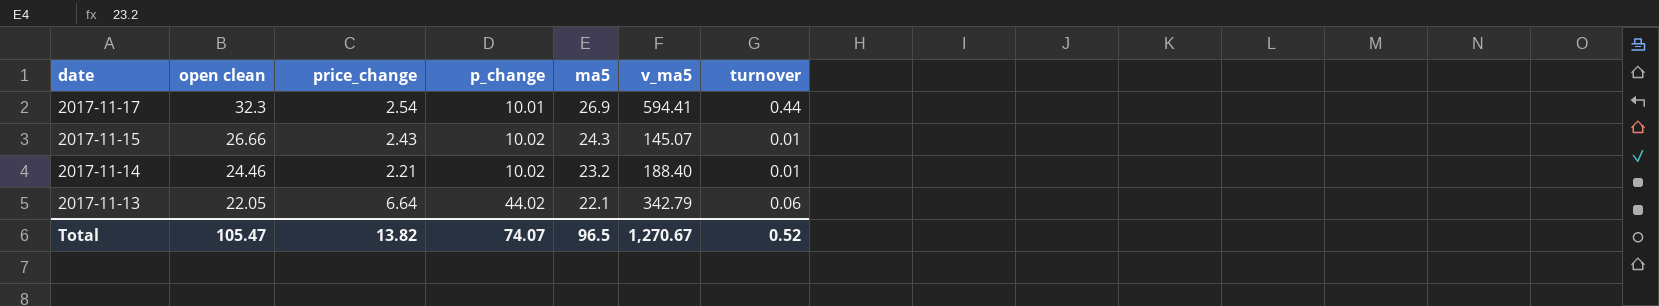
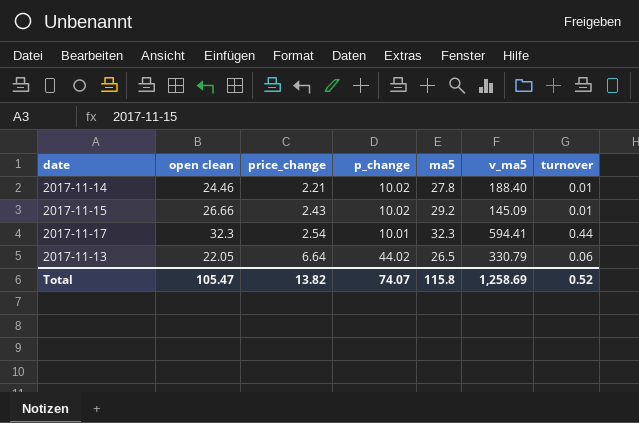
row order: date descending -> price_change ascending
2017-11-14 | ma5: 23.2 -> 27.8
2017-11-15 | ma5: 24.3 -> 29.2
2017-11-15 | v_ma5: 145.07 -> 145.09
2017-11-17 | ma5: 26.9 -> 32.3
2017-11-13 | ma5: 22.1 -> 26.5
2017-11-13 | v_ma5: 342.79 -> 330.79
Total | ma5: 96.5 -> 115.8
Total | v_ma5: 1,270.67 -> 1,258.69

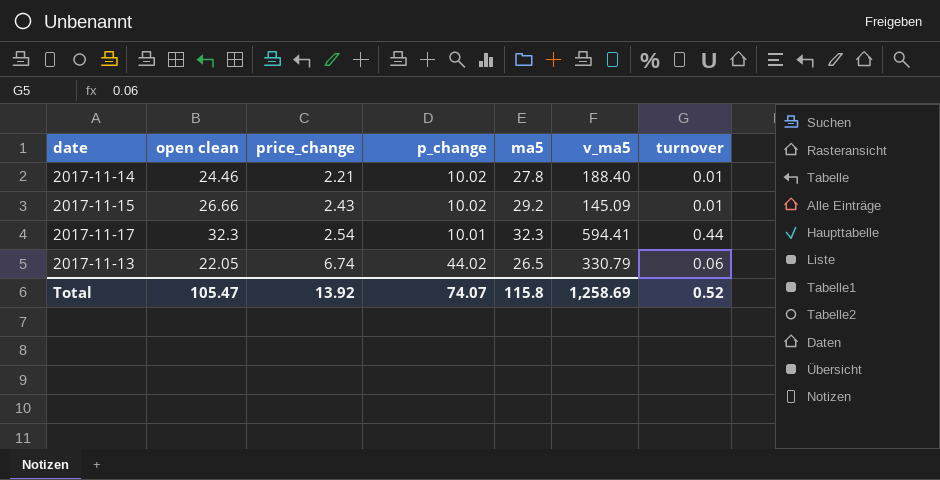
2017-11-13 | price_change: 6.64 -> 6.74
Total | price_change: 13.82 -> 13.92

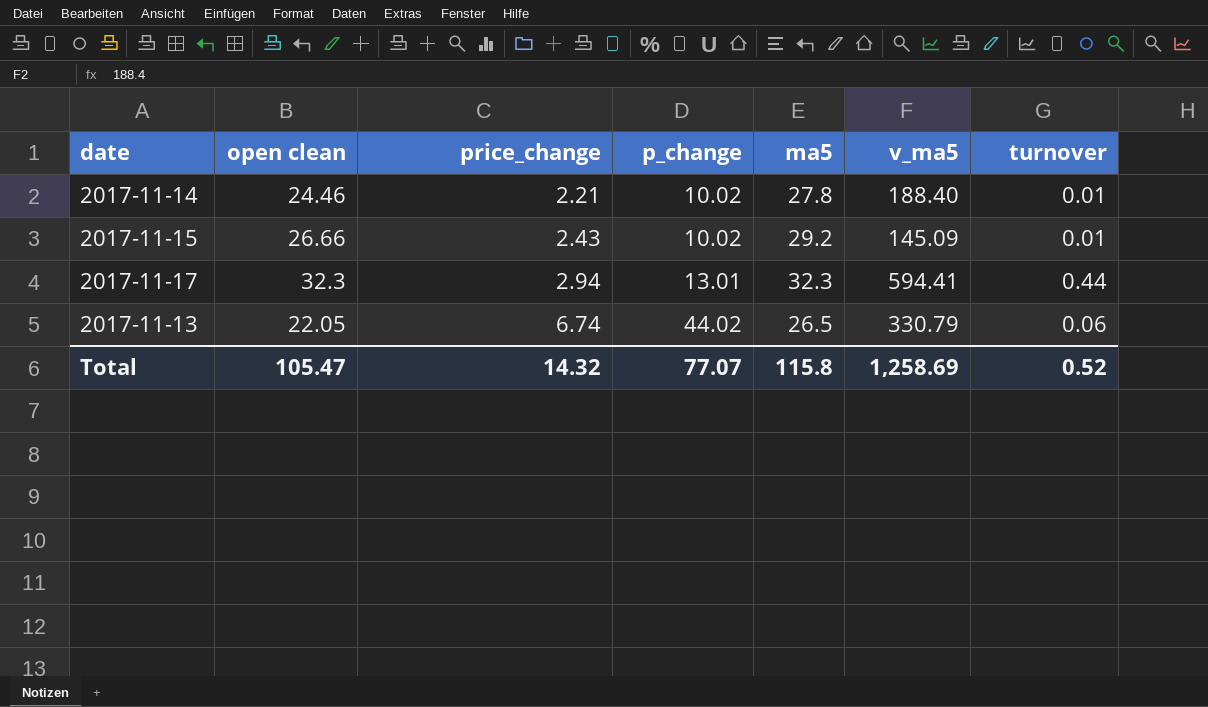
2017-11-17 | price_change: 2.54 -> 2.94
2017-11-17 | p_change: 10.01 -> 13.01
Total | price_change: 13.92 -> 14.32
Total | p_change: 74.07 -> 77.07

